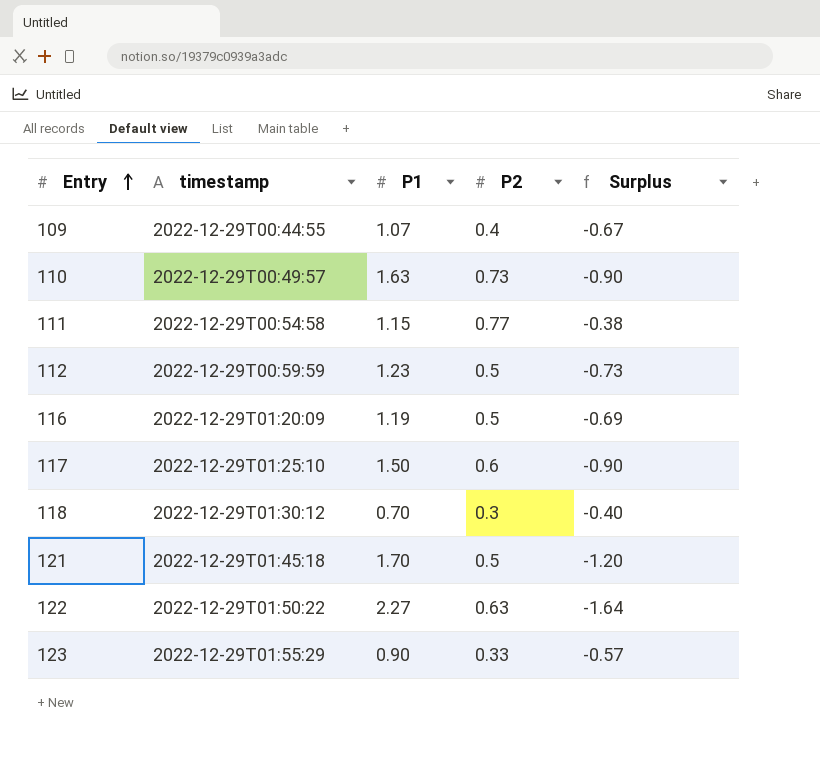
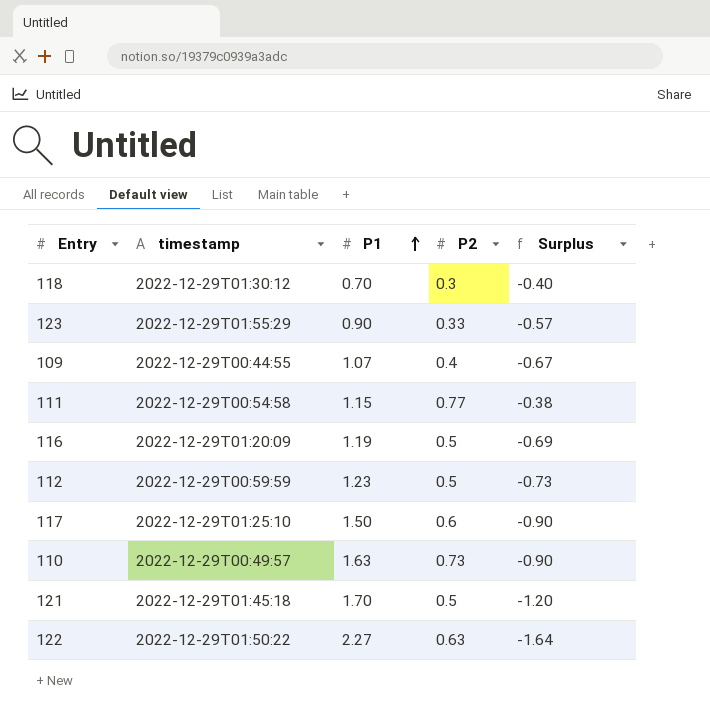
row order: Entry ascending -> P1 ascending

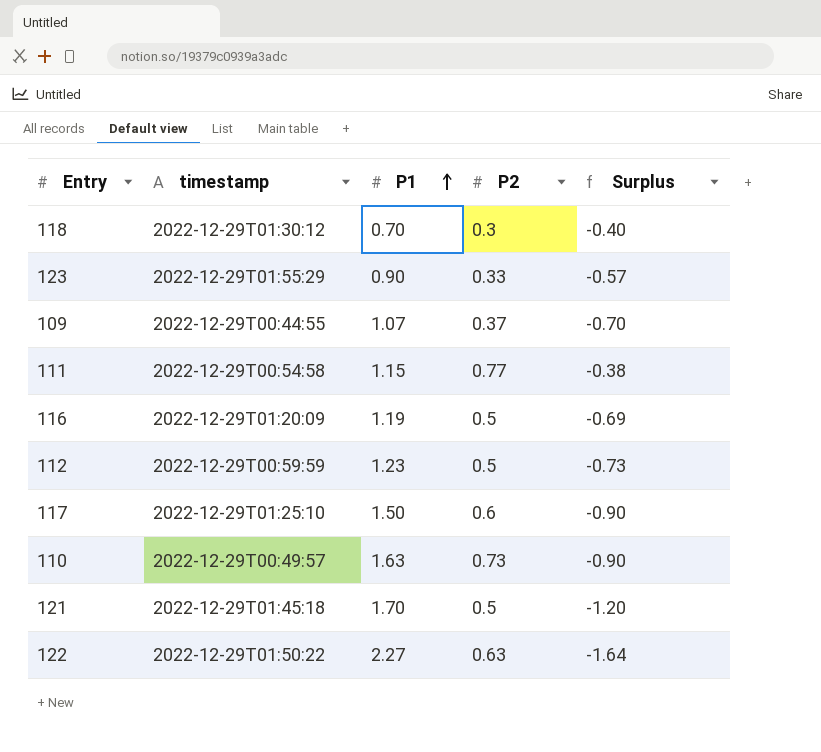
109 | P2: 0.4 -> 0.37
109 | Surplus: -0.67 -> -0.70

